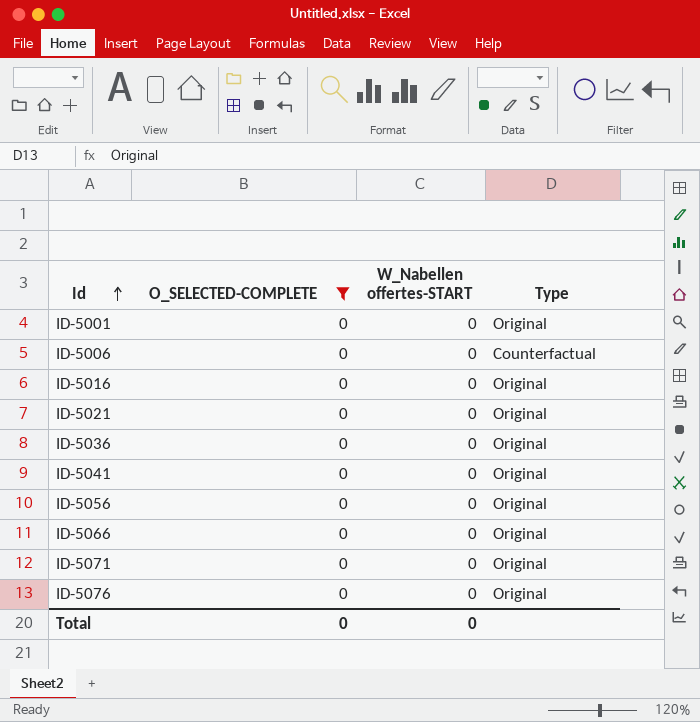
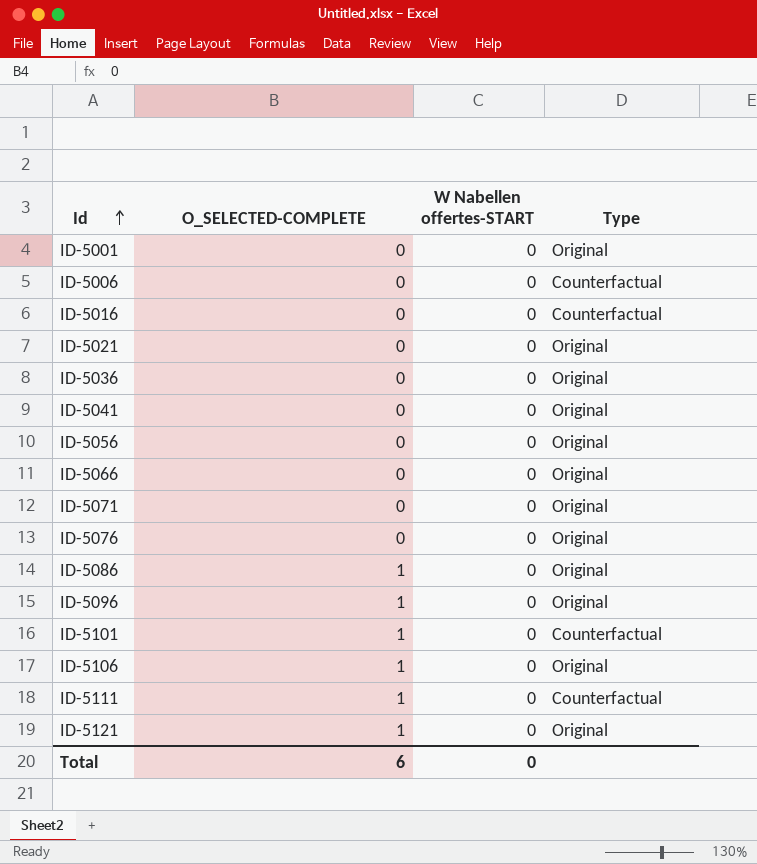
filter: O_SELECTED-COMPLETE = 0 -> none
column name: W_Nabellen offertes-START -> W Nabellen offertes-START
ID-5016 | Type: Original -> Counterfactual
Total | O_SELECTED-COMPLETE: 0 -> 6

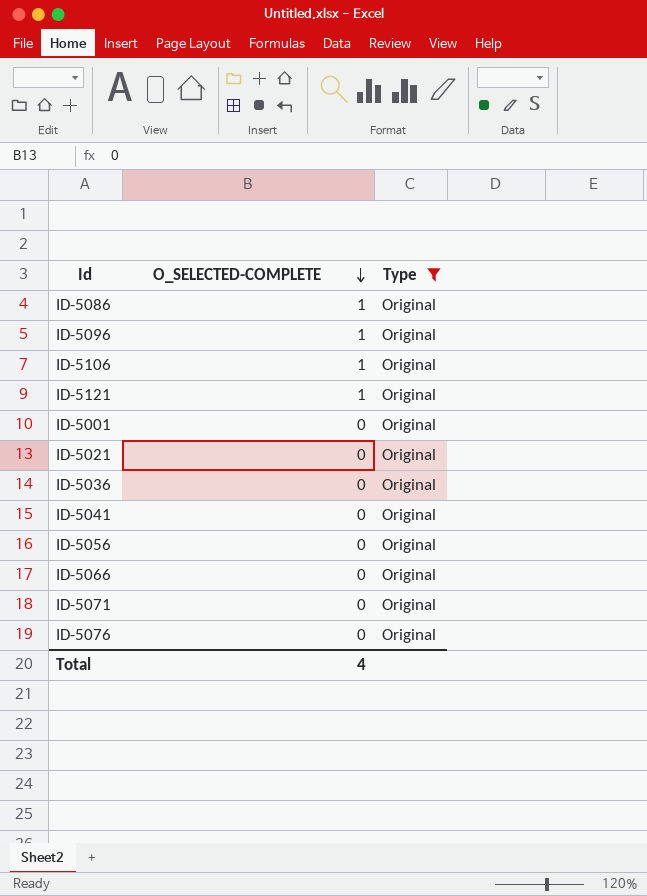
filter: none -> Type = Original
row order: Id ascending -> O_SELECTED-COMPLETE descending
column W Nabellen offertes-START | position: 3 -> none
Total | O_SELECTED-COMPLETE: 6 -> 4

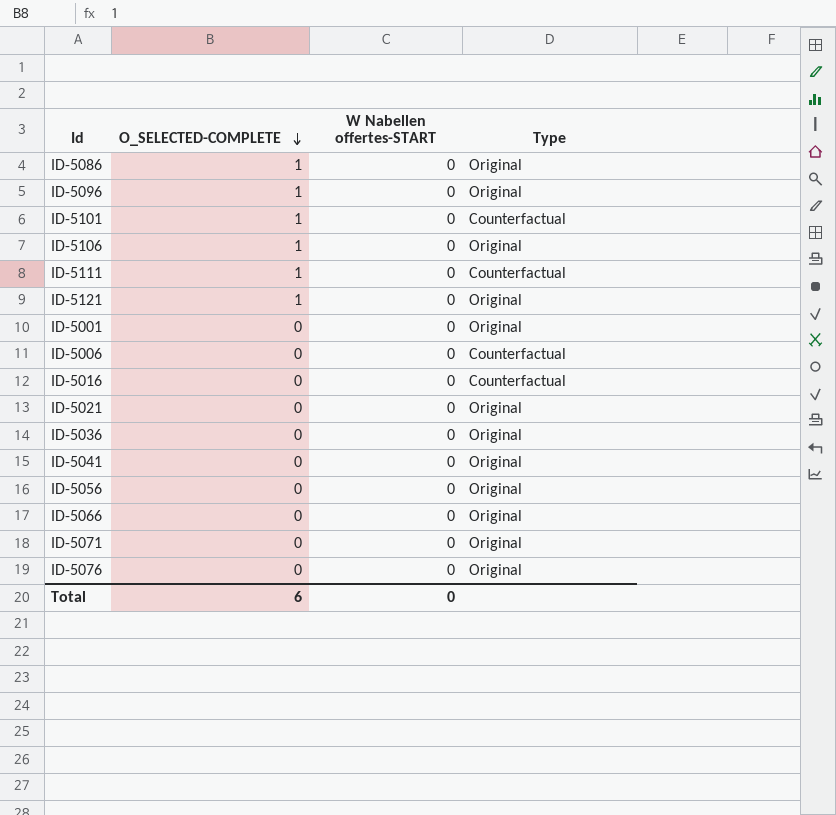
filter: Type = Original -> none
column W Nabellen offertes-START | position: none -> 3
Total | O_SELECTED-COMPLETE: 4 -> 6

